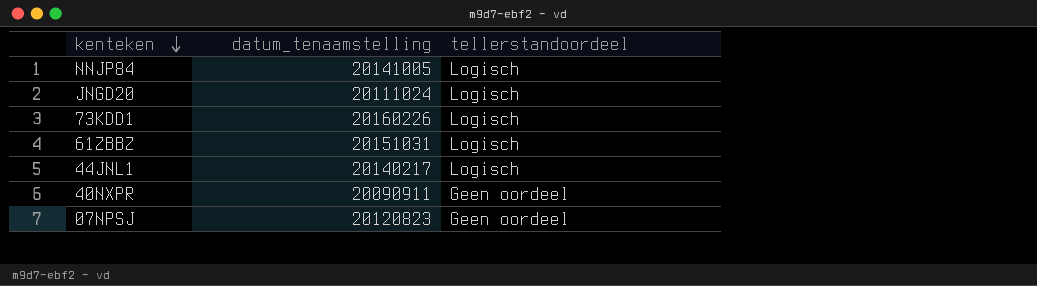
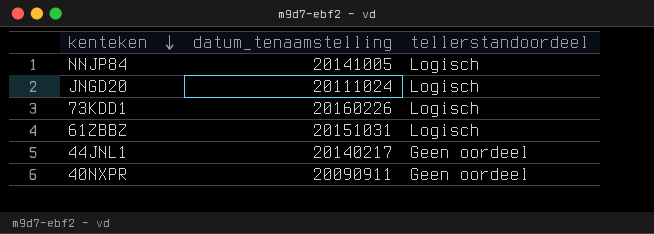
row 07NPSJ: 20120823 | Geen oordeel -> none
44JNL1 | tellerstandoordeel: Logisch -> Geen oordeel

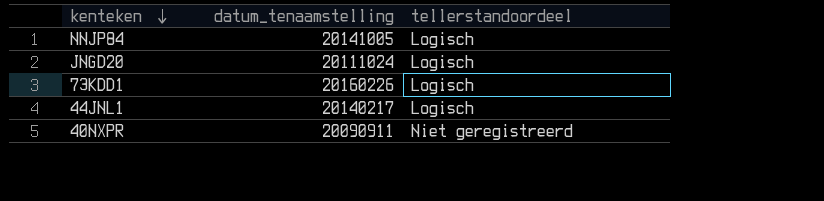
row 61ZBBZ: 20151031 | Logisch -> none
44JNL1 | tellerstandoordeel: Geen oordeel -> Logisch
40NXPR | tellerstandoordeel: Geen oordeel -> Niet geregistreerd

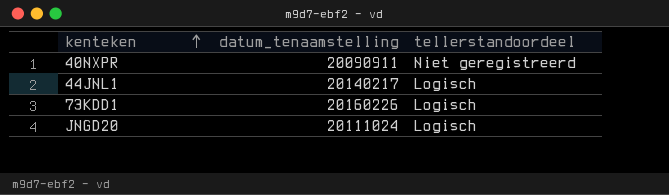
row order: kenteken descending -> kenteken ascending
row NNJP84: 20141005 | Logisch -> none

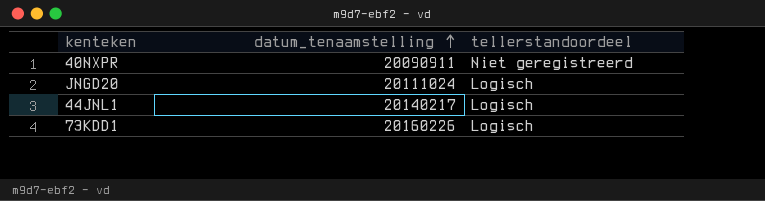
row order: kenteken ascending -> datum_tenaamstelling ascending

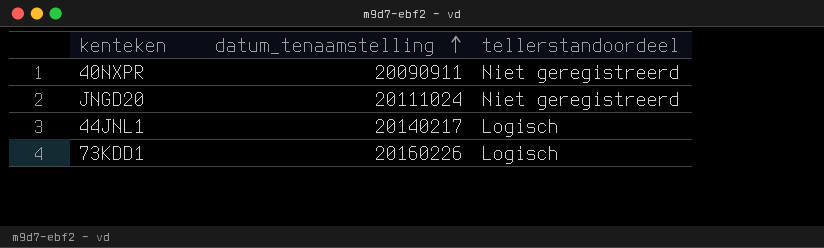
JNGD20 | tellerstandoordeel: Logisch -> Niet geregistreerd

